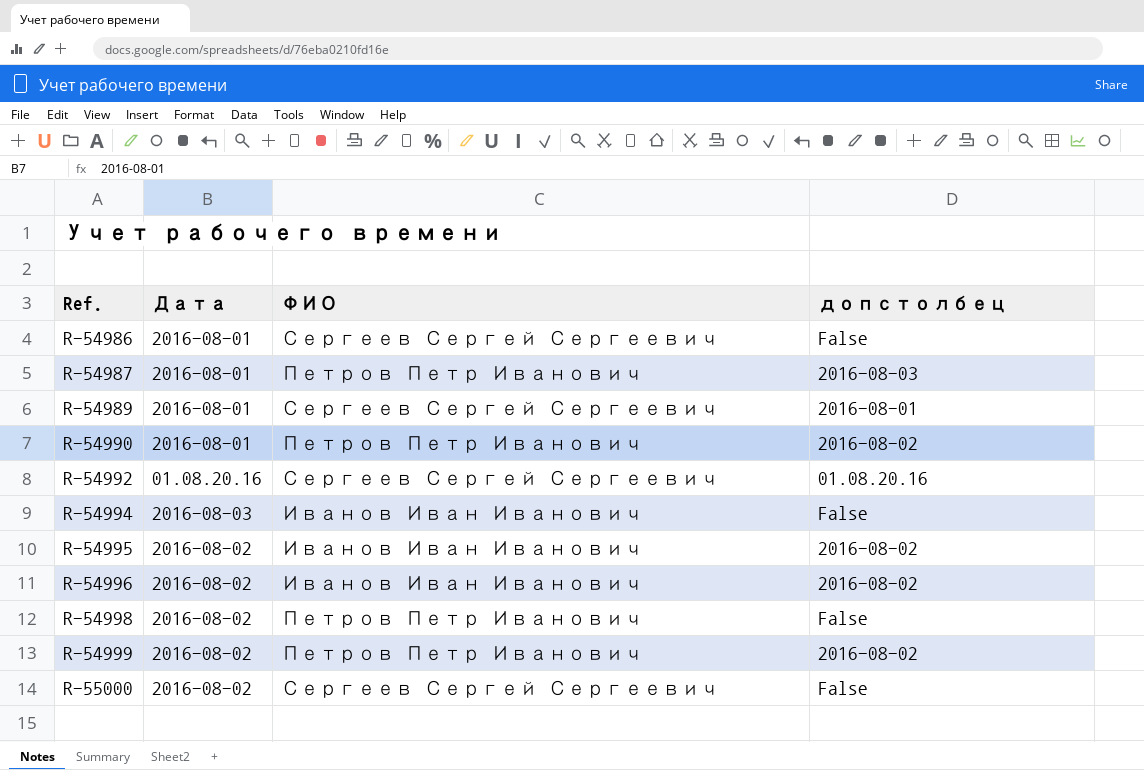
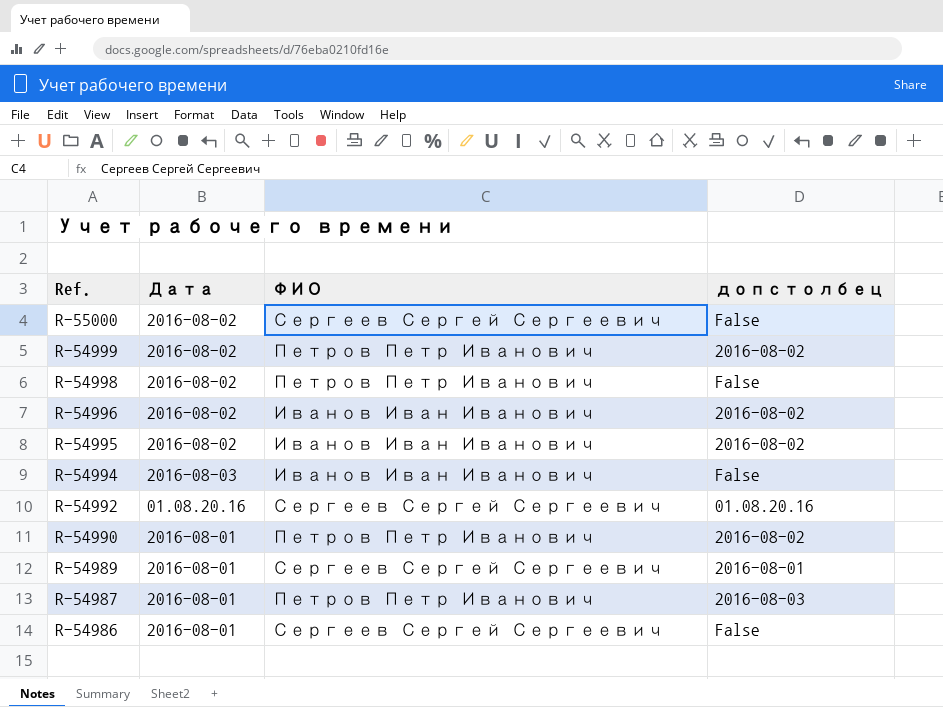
row order: Ref. ascending -> Ref. descending

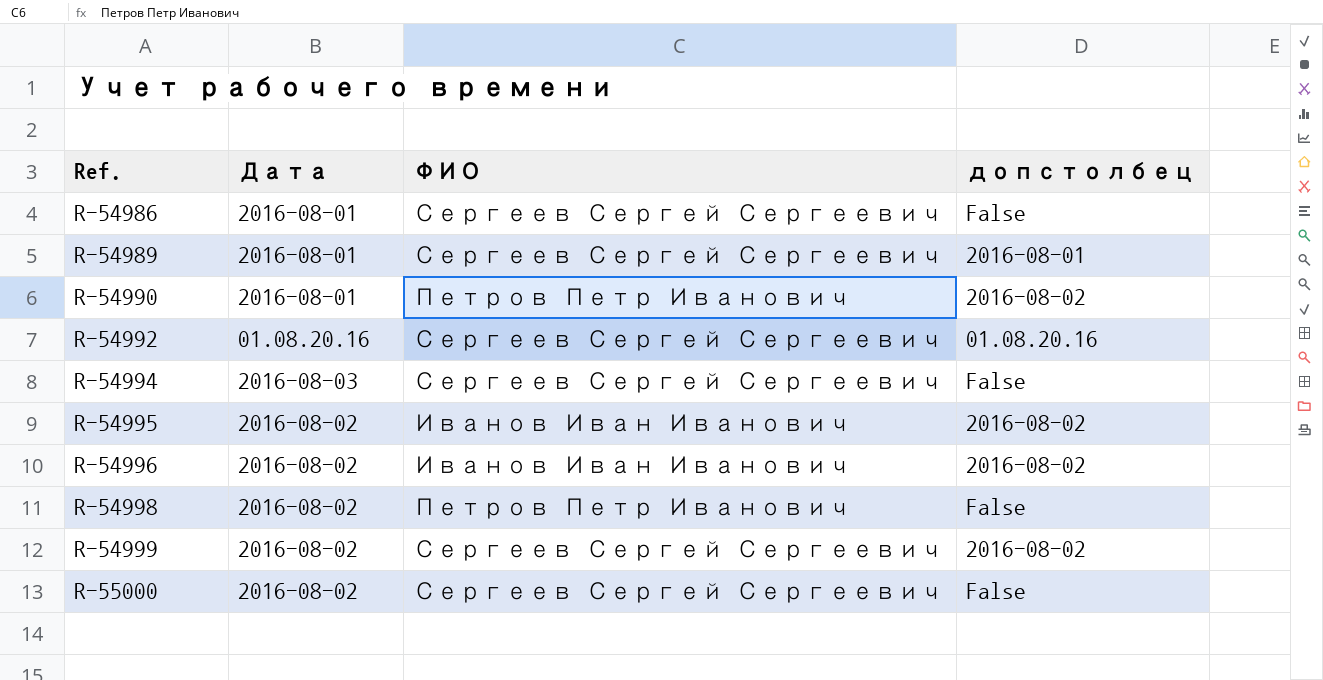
row order: Ref. descending -> Ref. ascending
row R-54987: 2016-08-01 | Петров Петр Иванович | 2016-08-03 -> none
R-54994 | ФИО: Иванов Иван Иванович -> Сергеев Сергей Сергеевич
R-54999 | ФИО: Петров Петр Иванович -> Сергеев Сергей Сергеевич

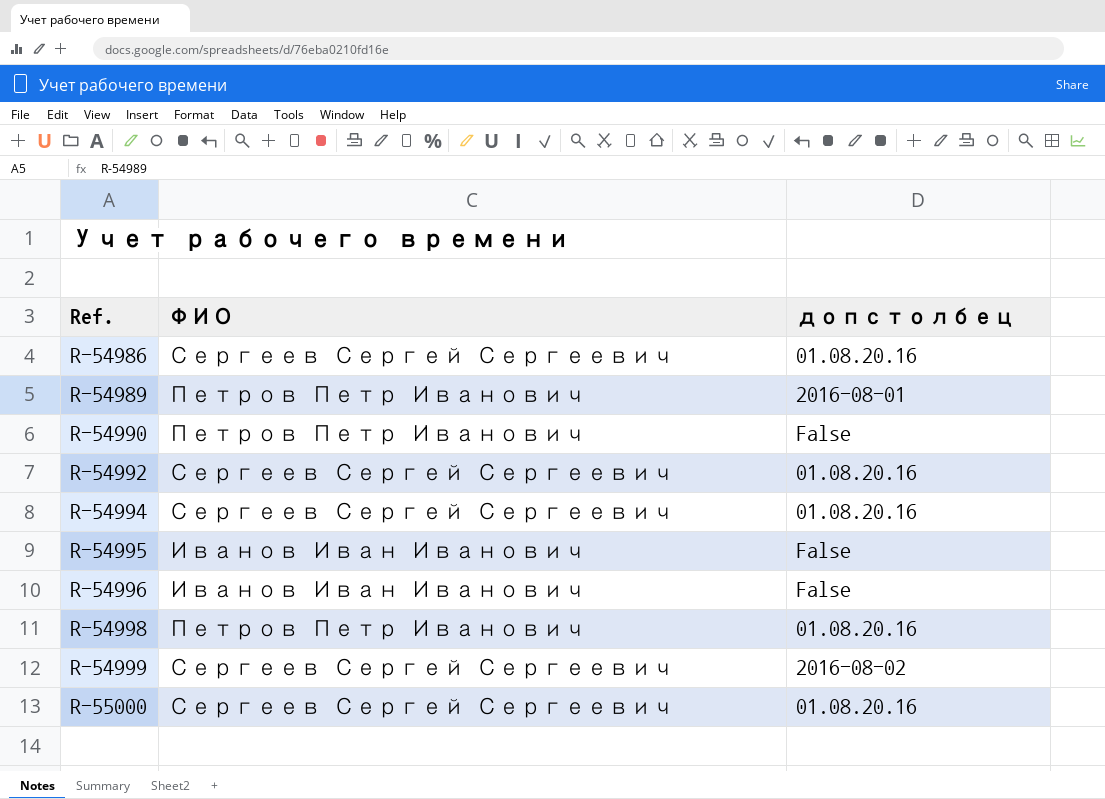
column Дата | position: 2 -> none
R-54986 | допстолбец: False -> 01.08.20.16
R-54989 | ФИО: Сергеев Сергей Сергеевич -> Петров Петр Иванович
R-54990 | допстолбец: 2016-08-02 -> False
R-54994 | допстолбец: False -> 01.08.20.16
R-54995 | допстолбец: 2016-08-02 -> False
R-54996 | допстолбец: 2016-08-02 -> False
R-54998 | допстолбец: False -> 01.08.20.16
R-55000 | допстолбец: False -> 01.08.20.16

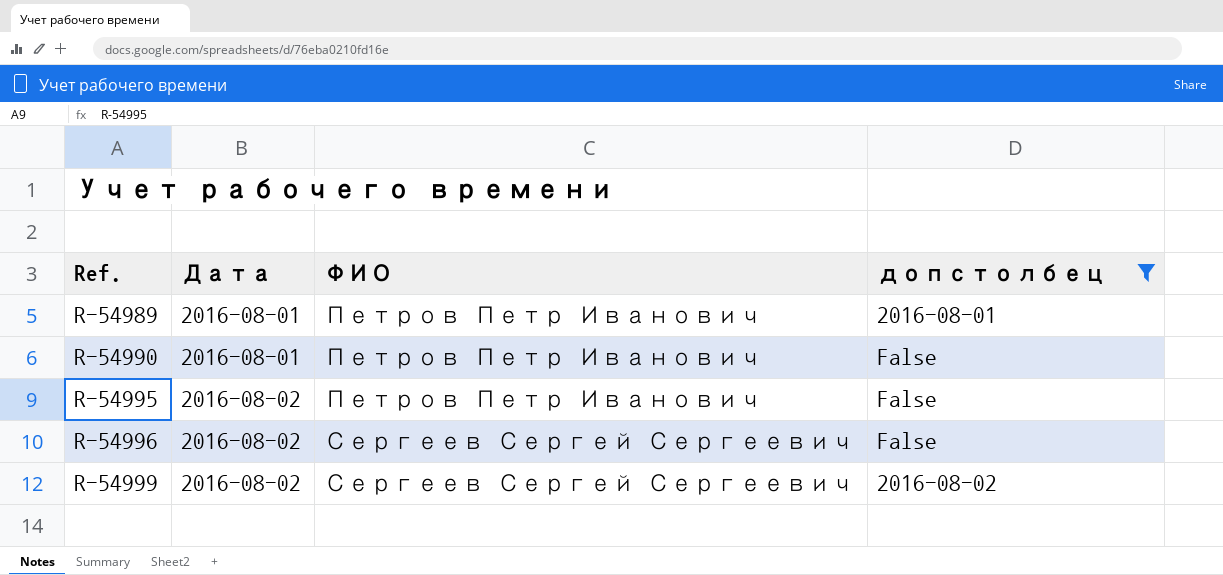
filter: none -> допстолбец != 01.08.20.16
column Дата | position: none -> 2
R-54995 | ФИО: Иванов Иван Иванович -> Петров Петр Иванович
R-54996 | ФИО: Иванов Иван Иванович -> Сергеев Сергей Сергеевич

